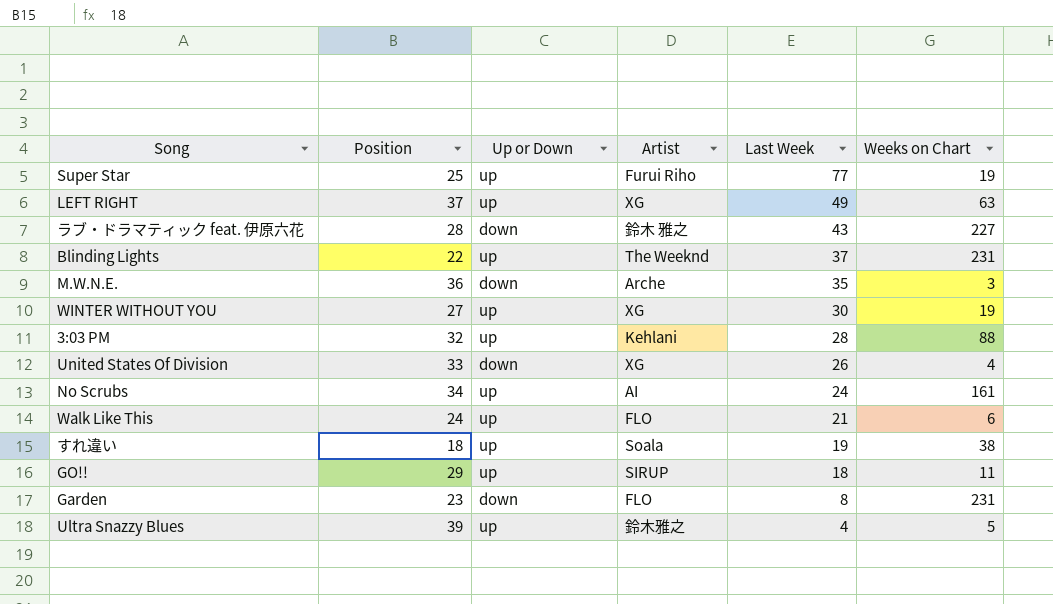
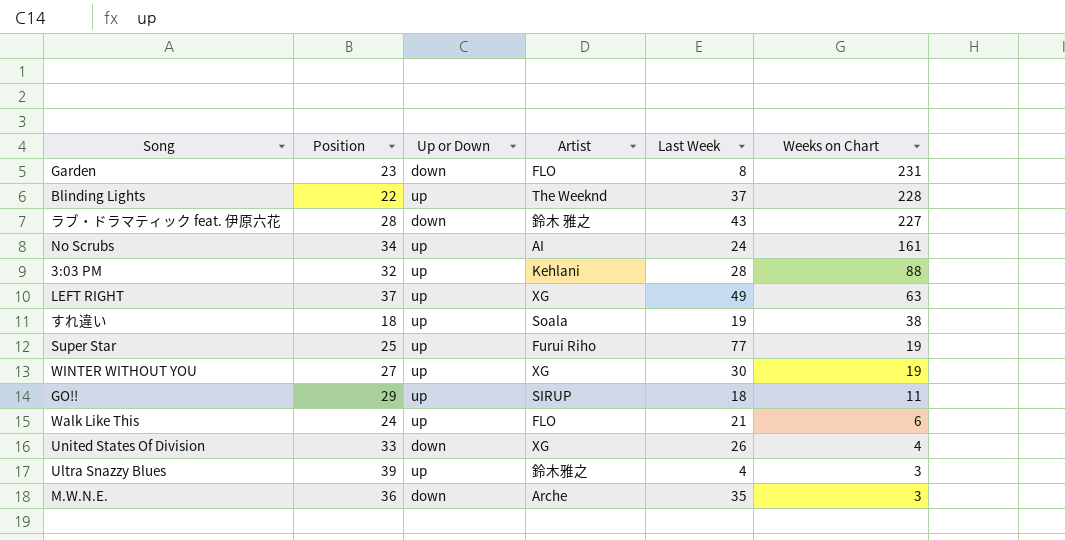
row order: Last Week descending -> Weeks on Chart descending
Blinding Lights | Weeks on Chart: 231 -> 228
Ultra Snazzy Blues | Weeks on Chart: 5 -> 3

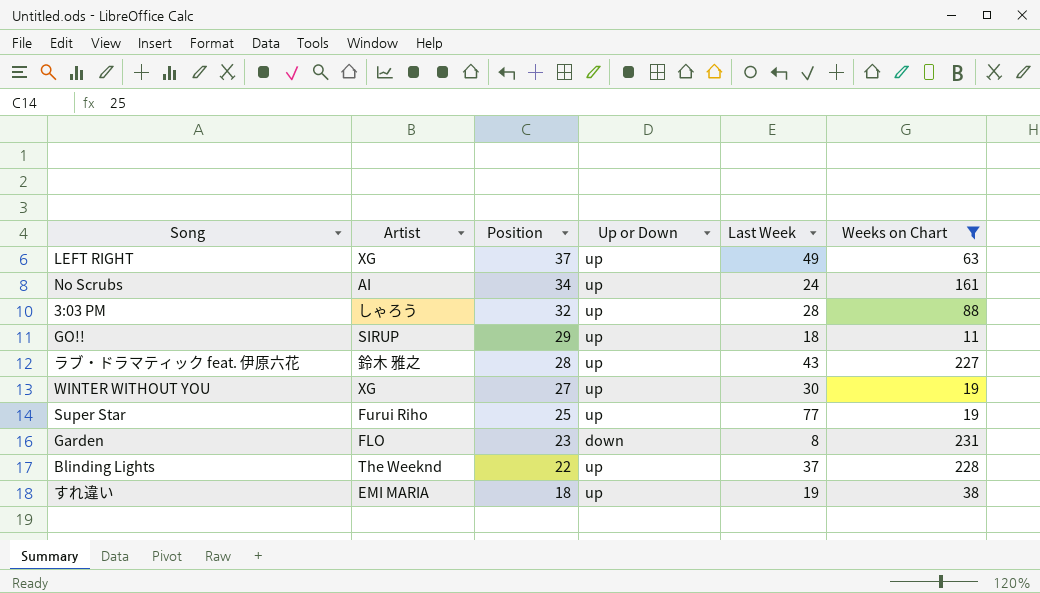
filter: none -> Weeks on Chart >= 11
row order: Weeks on Chart descending -> Position descending
column Artist | position: 4 -> 2
3:03 PM | Artist: Kehlani -> しゃろう
ラブ・ドラマティック feat. 伊原六花 | Up or Down: down -> up
すれ違い | Artist: Soala -> EMI MARIA

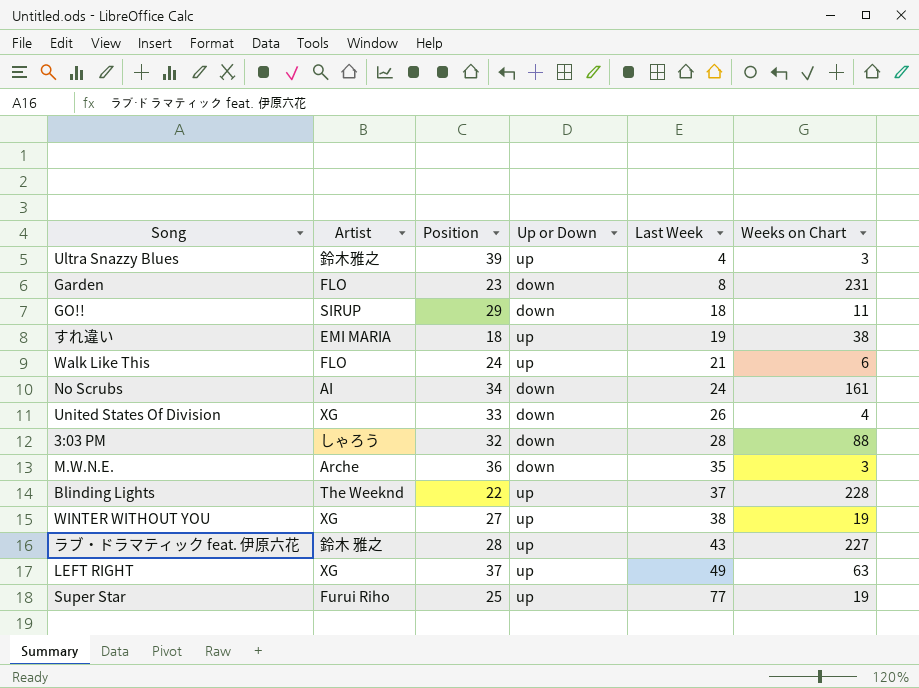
filter: Weeks on Chart >= 11 -> none
row order: Position descending -> Last Week ascending
GO!! | Up or Down: up -> down
No Scrubs | Up or Down: up -> down
3:03 PM | Up or Down: up -> down
WINTER WITHOUT YOU | Last Week: 30 -> 38

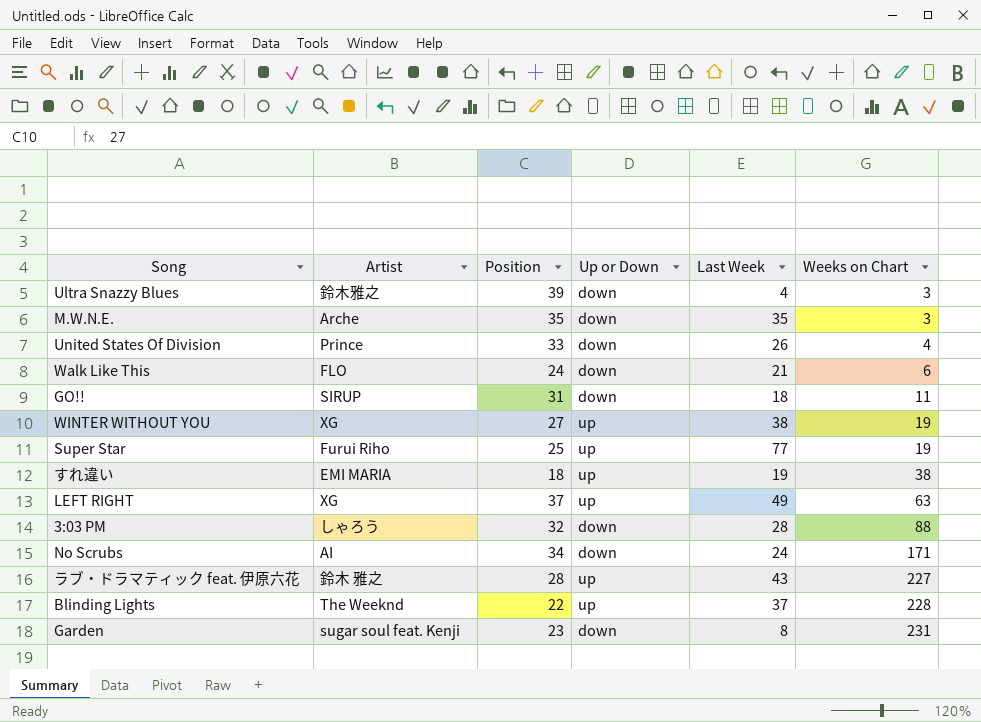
row order: Last Week ascending -> Weeks on Chart ascending
Ultra Snazzy Blues | Up or Down: up -> down
M.W.N.E. | Position: 36 -> 35
United States Of Division | Artist: XG -> Prince
Walk Like This | Up or Down: up -> down
GO!! | Position: 29 -> 31
No Scrubs | Weeks on Chart: 161 -> 171
Garden | Artist: FLO -> sugar soul feat. Kenji

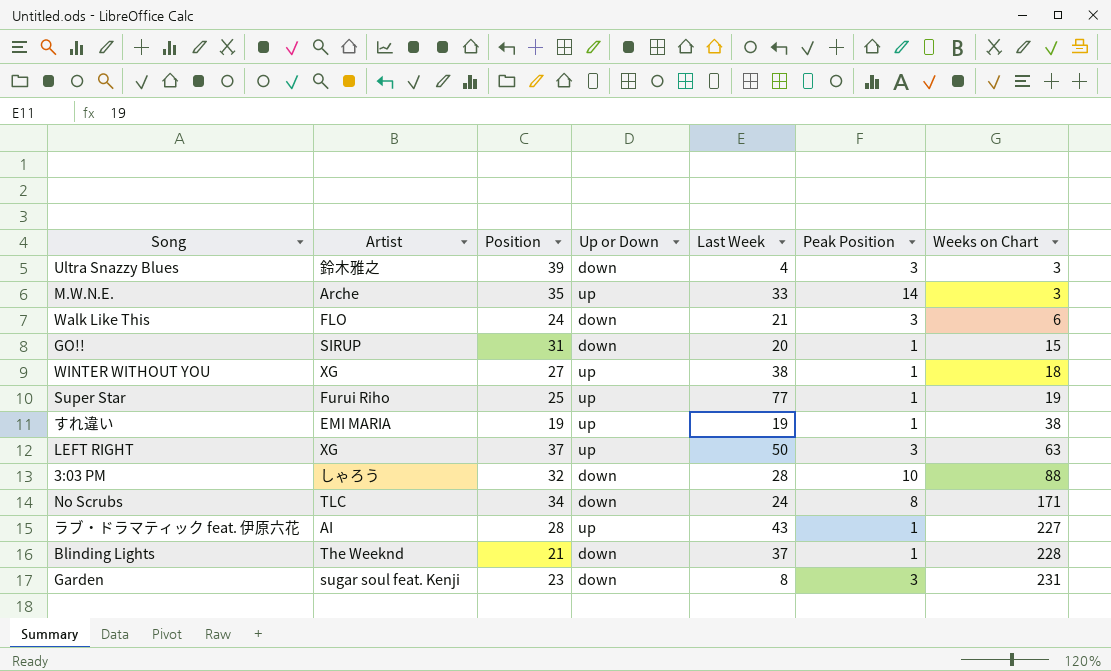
column Peak Position | position: none -> 6
row United States Of Division: Prince | 33 | down | 26 | 4 -> none
M.W.N.E. | Up or Down: down -> up
M.W.N.E. | Last Week: 35 -> 33
GO!! | Last Week: 18 -> 20
GO!! | Weeks on Chart: 11 -> 15
WINTER WITHOUT YOU | Weeks on Chart: 19 -> 18
すれ違い | Position: 18 -> 19
LEFT RIGHT | Last Week: 49 -> 50
No Scrubs | Artist: AI -> TLC
ラブ・ドラマティック feat. 伊原六花 | Artist: 鈴木 雅之 -> AI
Blinding Lights | Position: 22 -> 21
Blinding Lights | Up or Down: up -> down

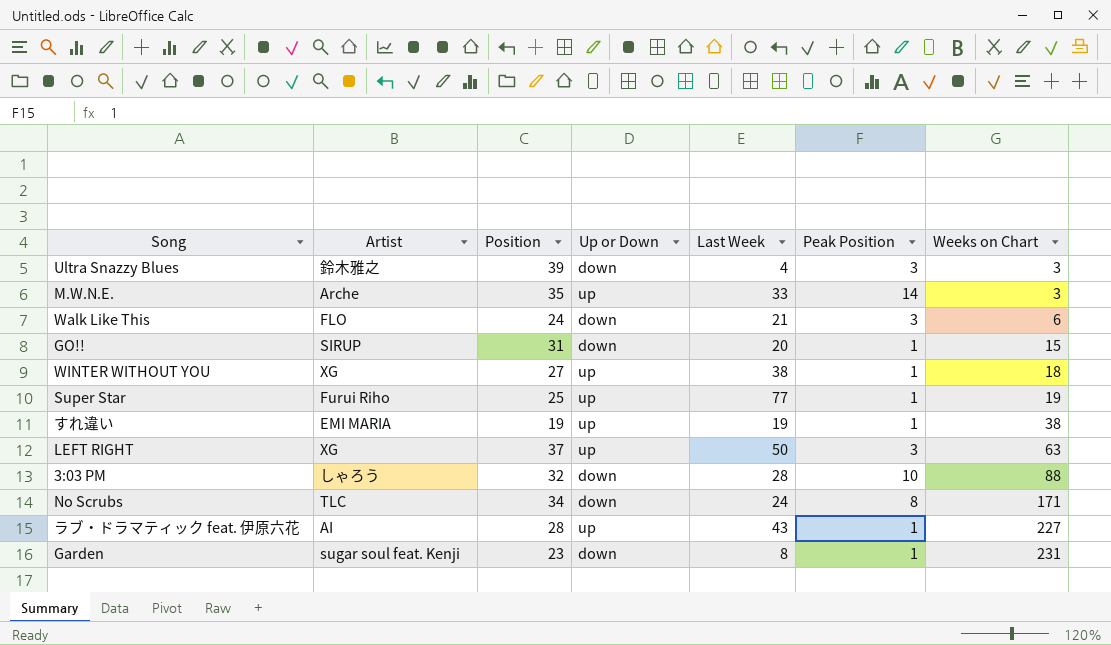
row Blinding Lights: The Weeknd | 21 | down | 37 | 1 | 228 -> none
Garden | Peak Position: 3 -> 1

